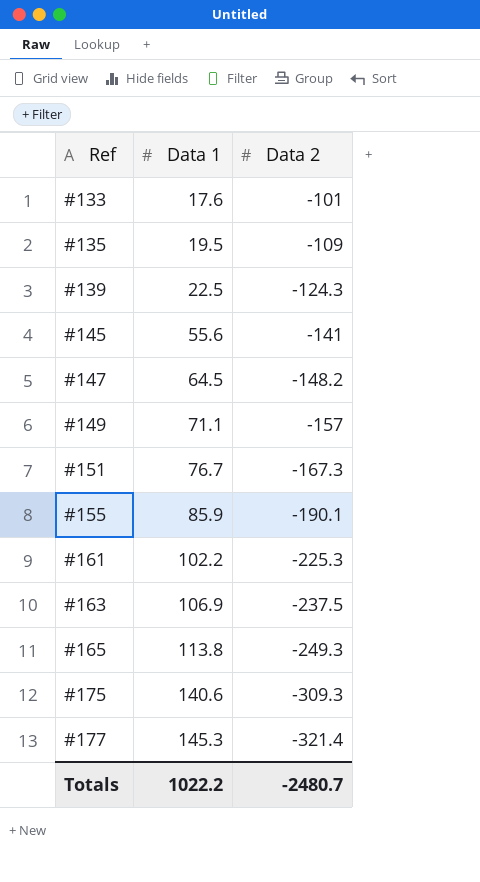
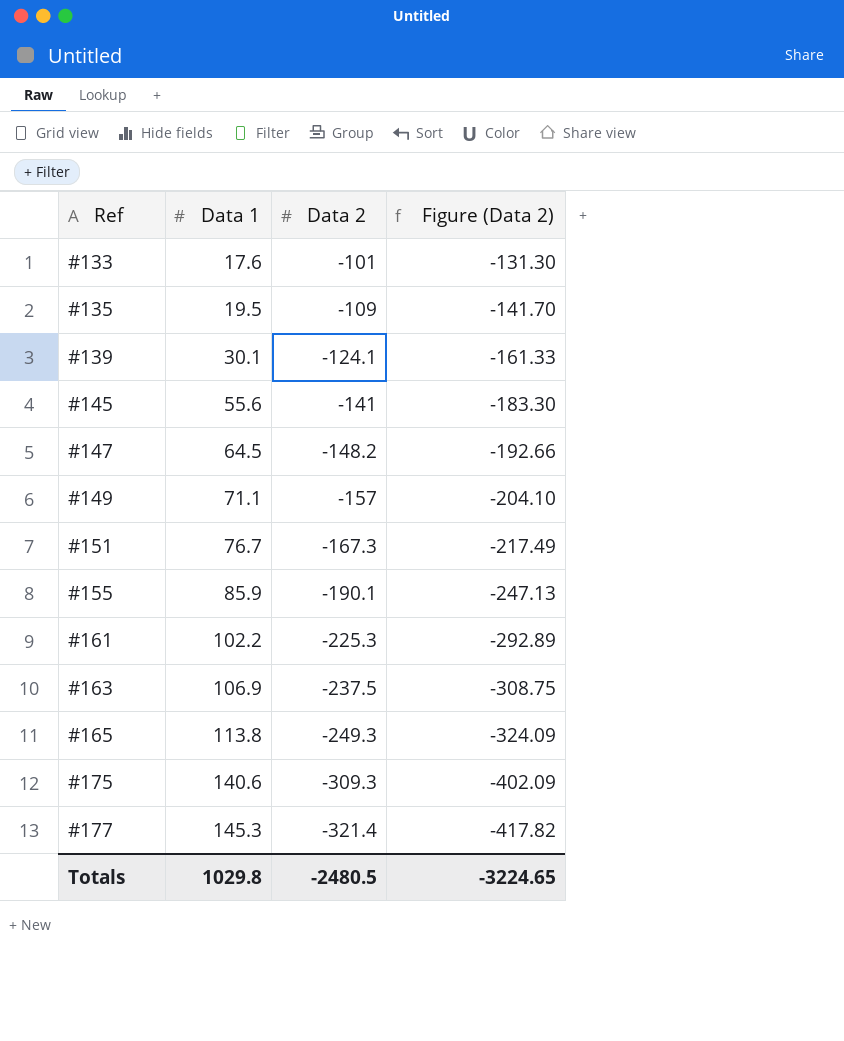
column Figure (Data 2) | formula: none -> [Data 2] * 1.3
#139 | Data 1: 22.5 -> 30.1
#139 | Data 2: -124.3 -> -124.1
Totals | Data 1: 1022.2 -> 1029.8
Totals | Data 2: -2480.7 -> -2480.5

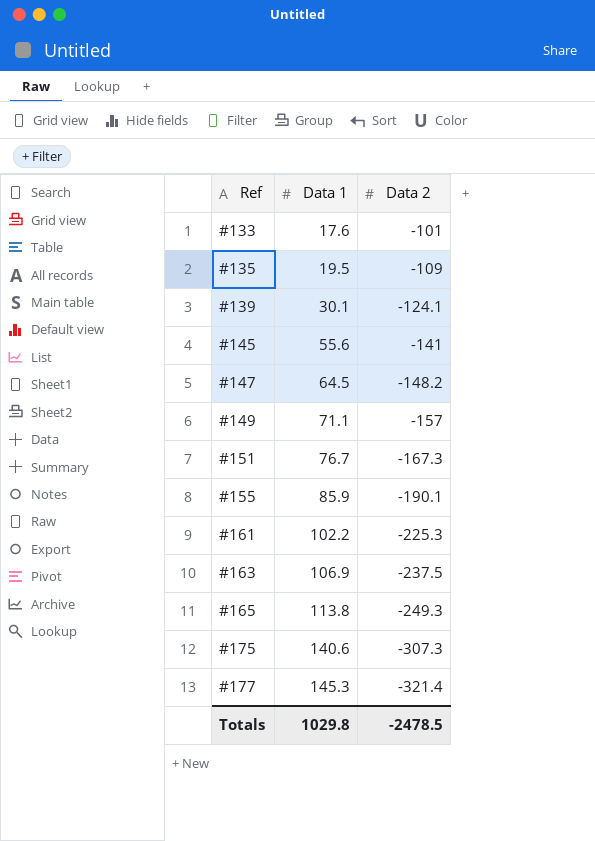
column Figure (Data 2) | formula: [Data 2] * 1.3 -> none
#175 | Data 2: -309.3 -> -307.3
Totals | Data 2: -2480.5 -> -2478.5

